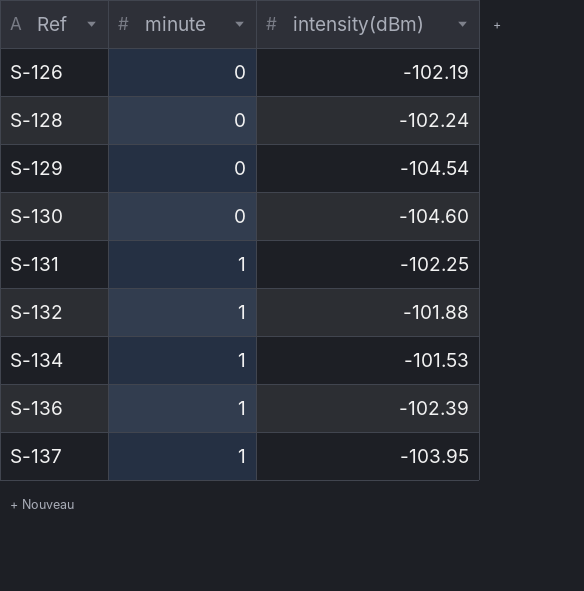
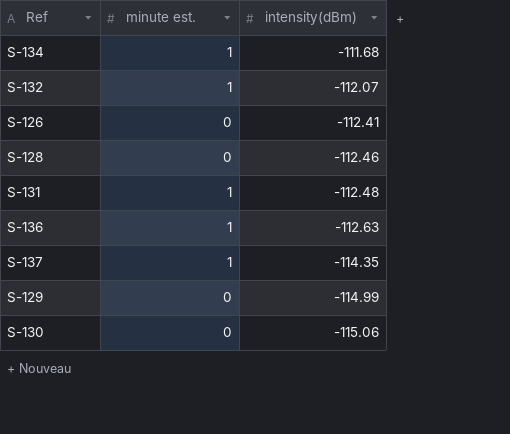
row order: Ref ascending -> intensity(dBm) descending
column name: minute -> minute est.
S-134 | intensity(dBm): -101.53 -> -111.68
S-132 | intensity(dBm): -101.88 -> -112.07
S-126 | intensity(dBm): -102.19 -> -112.41
S-128 | intensity(dBm): -102.24 -> -112.46
S-131 | intensity(dBm): -102.25 -> -112.48
S-136 | intensity(dBm): -102.39 -> -112.63
S-137 | intensity(dBm): -103.95 -> -114.35
S-129 | intensity(dBm): -104.54 -> -114.99
S-130 | intensity(dBm): -104.60 -> -115.06

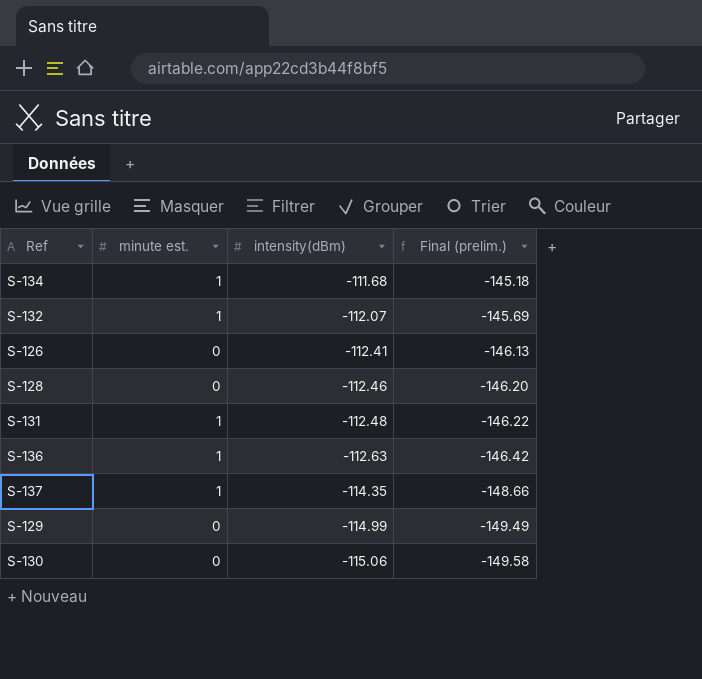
column Final (prelim.) | formula: none -> [intensity(dBm)] * 1.3

